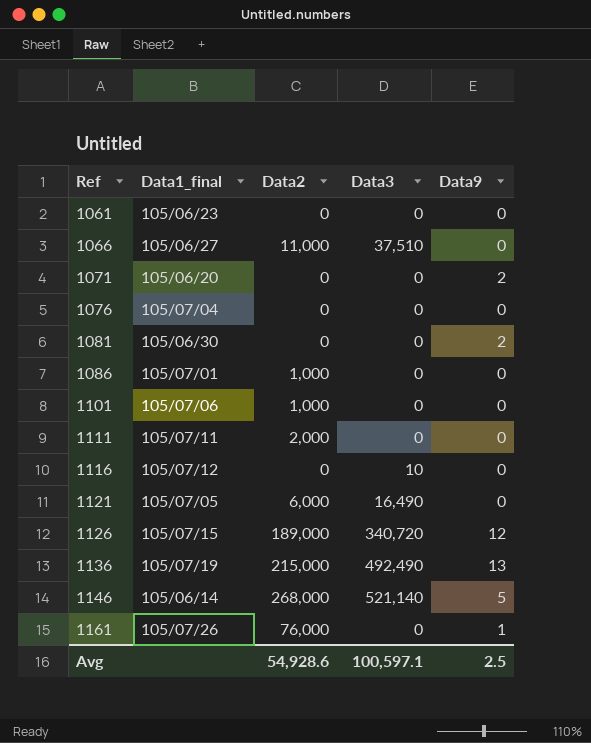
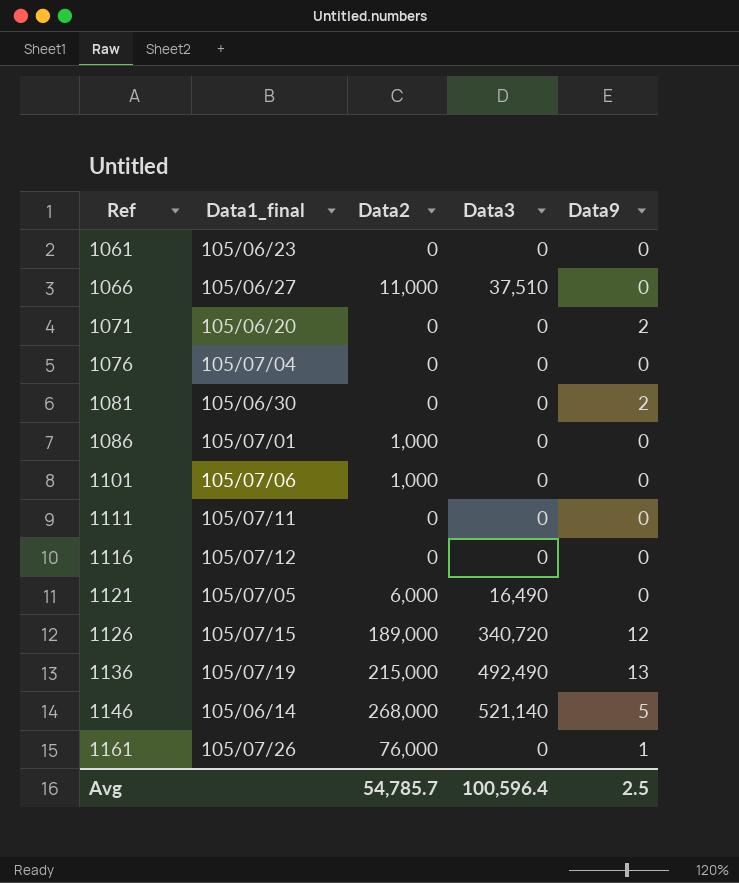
1111 | Data2: 2,000 -> 0
1116 | Data3: 10 -> 0
Avg | Data2: 54,928.6 -> 54,785.7
Avg | Data3: 100,597.1 -> 100,596.4

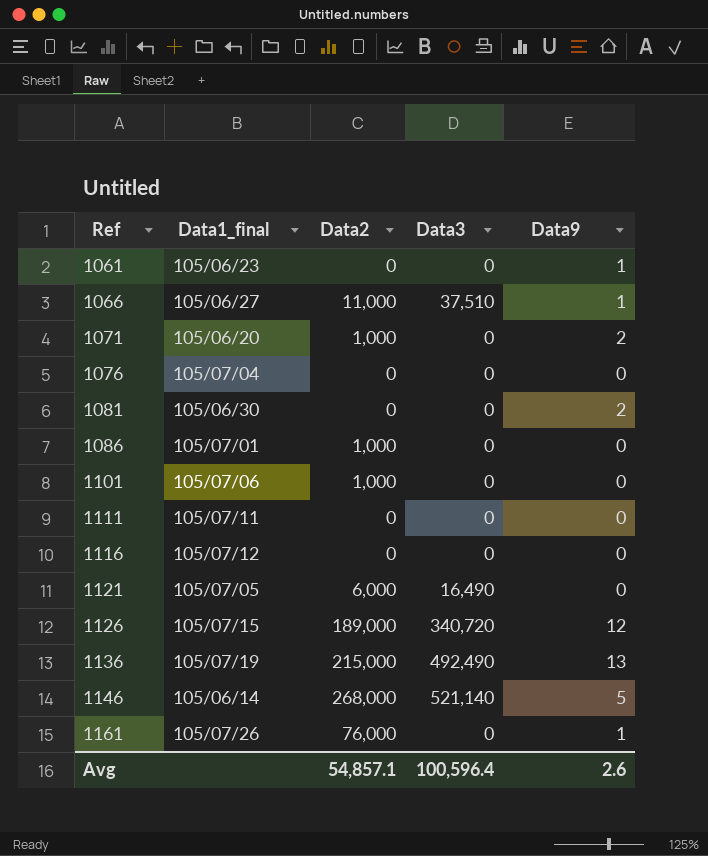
1061 | Data9: 0 -> 1
1066 | Data9: 0 -> 1
1071 | Data2: 0 -> 1,000
Avg | Data2: 54,785.7 -> 54,857.1
Avg | Data9: 2.5 -> 2.6

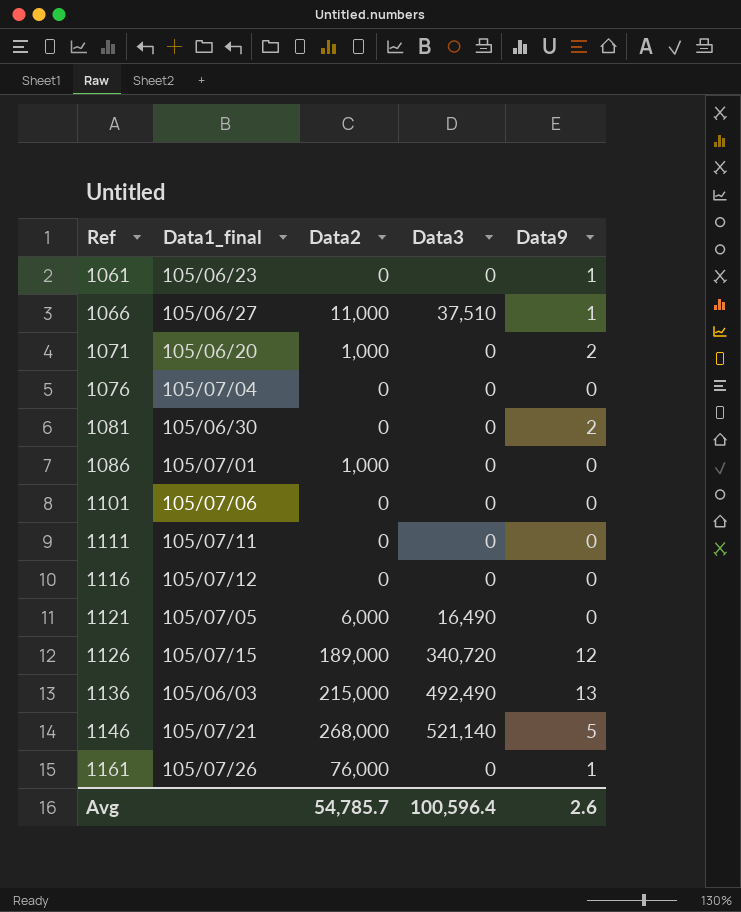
1101 | Data2: 1,000 -> 0
1136 | Data1_final: 105/07/19 -> 105/06/03
1146 | Data1_final: 105/06/14 -> 105/07/21
Avg | Data2: 54,857.1 -> 54,785.7

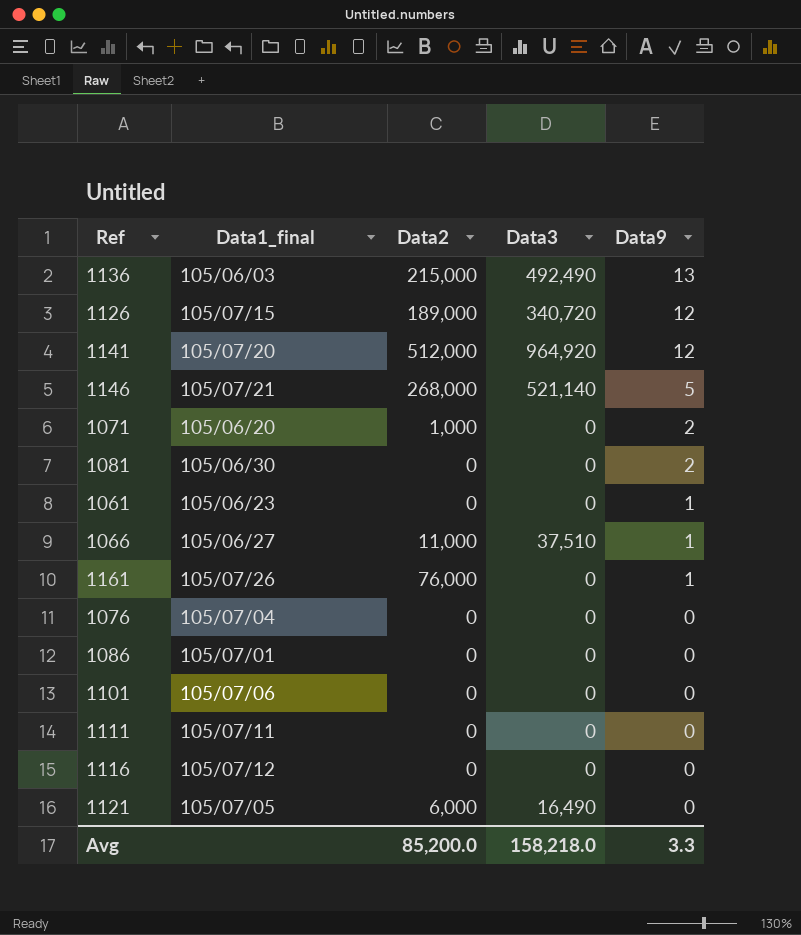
row order: Ref ascending -> Data9 descending
row 1141: none -> 105/07/20 | 512,000 | 964,920 | 12
1086 | Data2: 1,000 -> 0
Avg | Data2: 54,785.7 -> 85,200.0
Avg | Data3: 100,596.4 -> 158,218.0
Avg | Data9: 2.6 -> 3.3

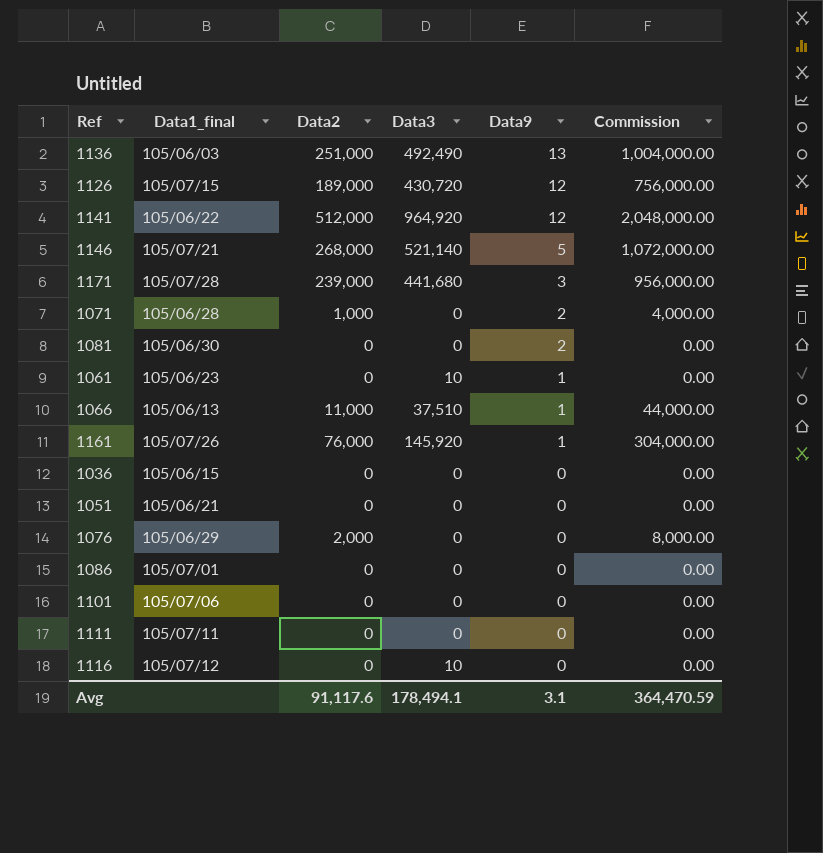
column Commission | formula: none -> [Data2] * 4
row 1121: 105/07/05 | 6,000 | 16,490 | 0 -> none
1136 | Data2: 215,000 -> 251,000
1126 | Data3: 340,720 -> 430,720
1141 | Data1_final: 105/07/20 -> 105/06/22
row 1171: none -> 105/07/28 | 239,000 | 441,680 | 3 | 956,000.00
1071 | Data1_final: 105/06/20 -> 105/06/28
1061 | Data3: 0 -> 10
1066 | Data1_final: 105/06/27 -> 105/06/13
1161 | Data3: 0 -> 145,920
row 1036: none -> 105/06/15 | 0 | 0 | 0 | 0.00
row 1051: none -> 105/06/21 | 0 | 0 | 0 | 0.00
1076 | Data1_final: 105/07/04 -> 105/06/29
1076 | Data2: 0 -> 2,000
1116 | Data3: 0 -> 10
Avg | Data2: 85,200.0 -> 91,117.6
Avg | Data3: 158,218.0 -> 178,494.1
Avg | Data9: 3.3 -> 3.1

